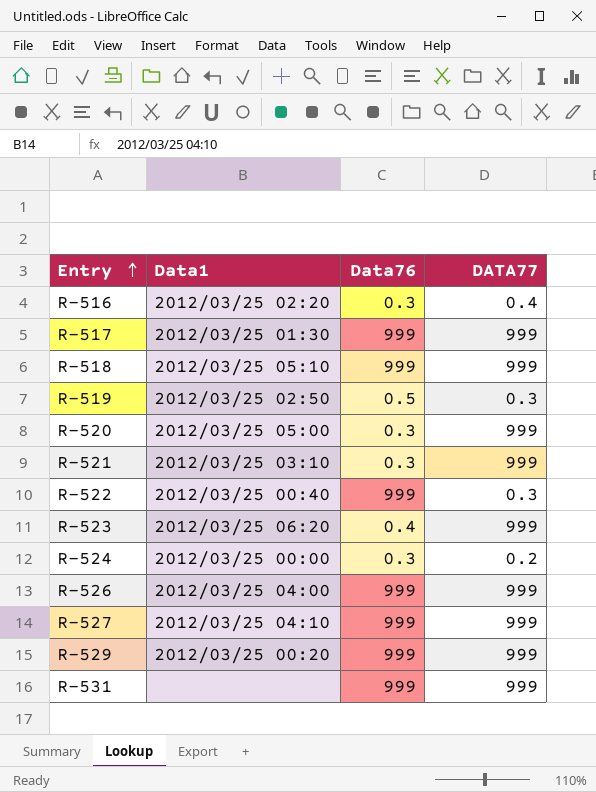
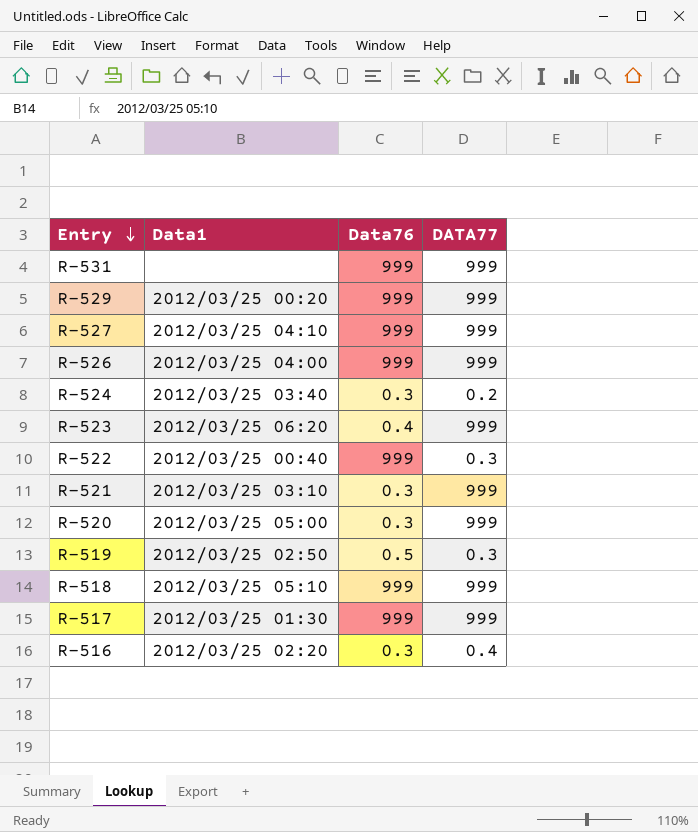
row order: Entry ascending -> Entry descending
R-524 | Data1: 2012/03/25 00:00 -> 2012/03/25 03:40

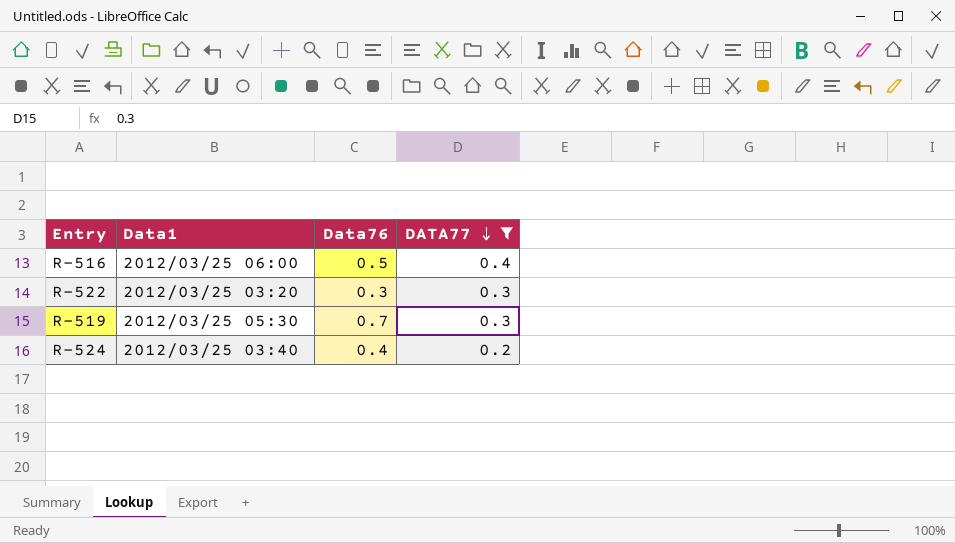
filter: none -> DATA77 != 999
row order: Entry descending -> DATA77 descending
R-516 | Data1: 2012/03/25 02:20 -> 2012/03/25 06:00
R-516 | Data76: 0.3 -> 0.5
R-522 | Data1: 2012/03/25 00:40 -> 2012/03/25 03:20
R-522 | Data76: 999 -> 0.3
R-519 | Data1: 2012/03/25 02:50 -> 2012/03/25 05:30
R-519 | Data76: 0.5 -> 0.7
R-524 | Data76: 0.3 -> 0.4

